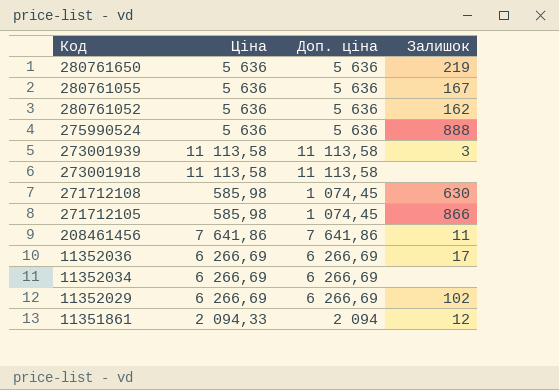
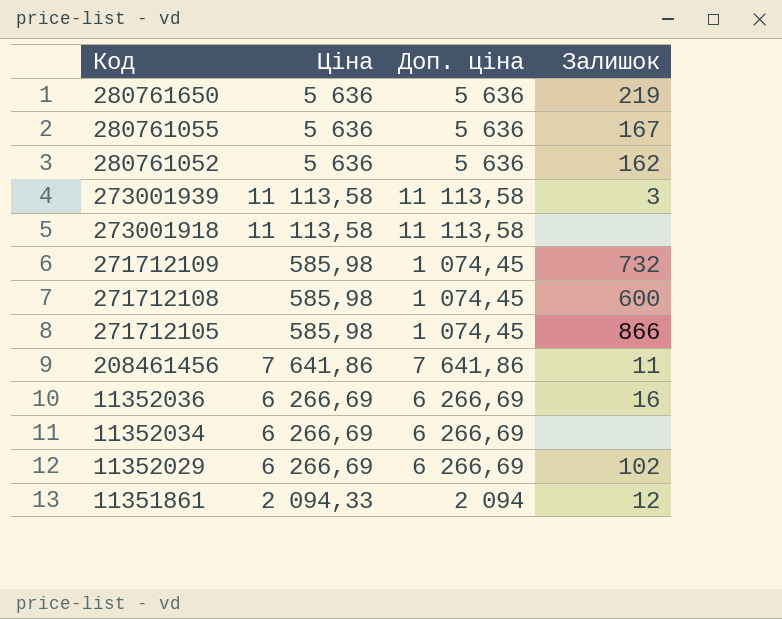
row 275990524: 5 636 | 5 636 | 888 -> none
row 271712109: none -> 585,98 | 1 074,45 | 732
271712108 | Залишок: 630 -> 600
11352036 | Залишок: 17 -> 16

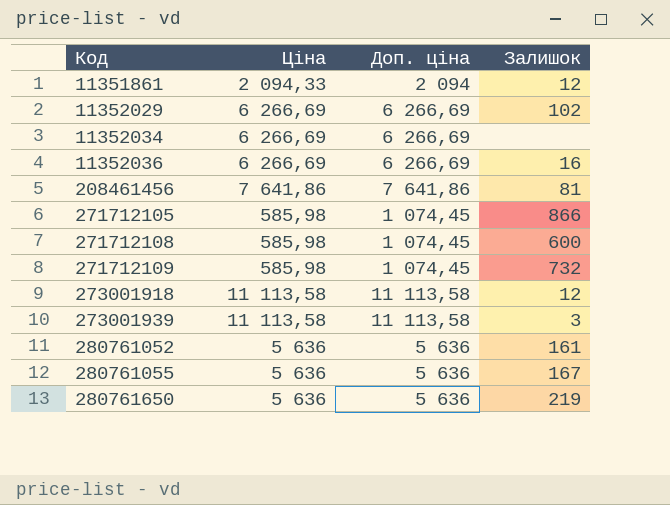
row order: Код descending -> Код ascending
208461456 | Залишок: 11 -> 81
273001918 | Залишок: none -> 12
280761052 | Залишок: 162 -> 161

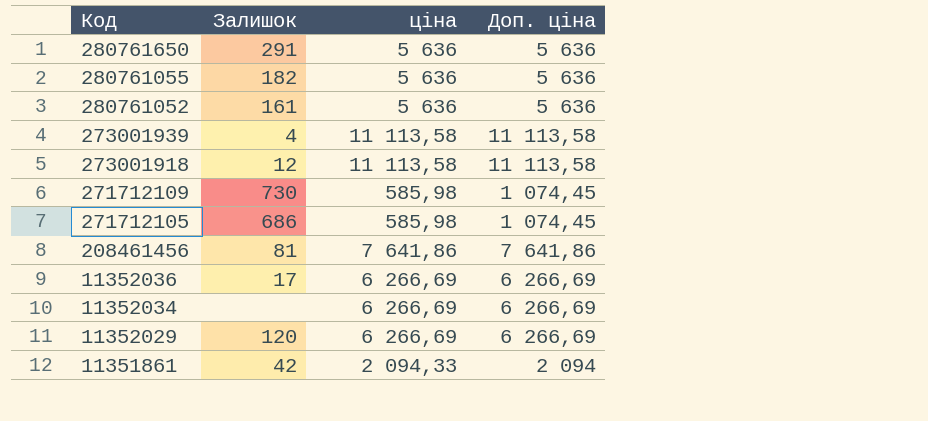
row order: Код ascending -> Код descending
column Залишок | position: 4 -> 2
column name: Ціна -> ціна
row 271712108: 585,98 | 1 074,45 | 600 -> none
280761650 | Залишок: 219 -> 291
280761055 | Залишок: 167 -> 182
273001939 | Залишок: 3 -> 4
271712109 | Залишок: 732 -> 730
271712105 | Залишок: 866 -> 686
11352036 | Залишок: 16 -> 17
11352029 | Залишок: 102 -> 120
11351861 | Залишок: 12 -> 42

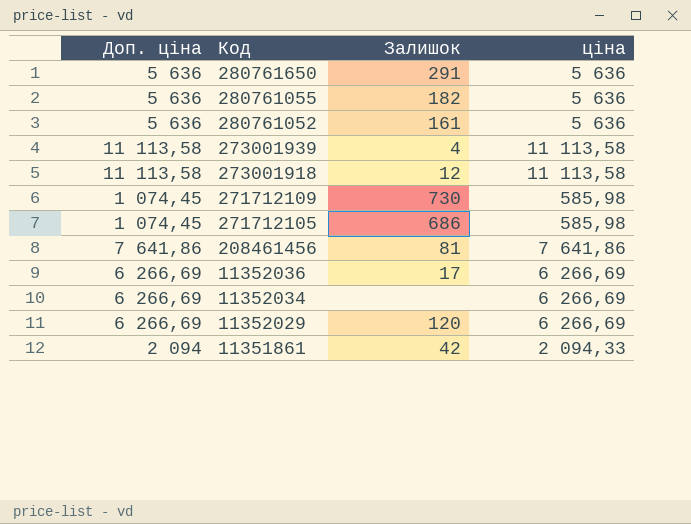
column Доп. ціна | position: 4 -> 1

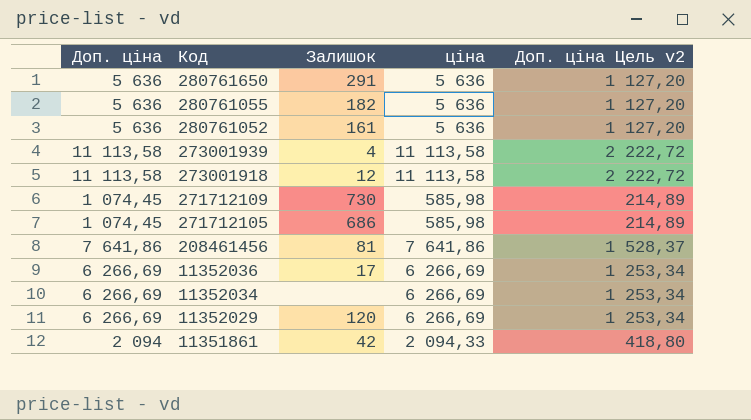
column Доп. ціна Цель v2 | formula: none -> [Доп. ціна] * 0,2

